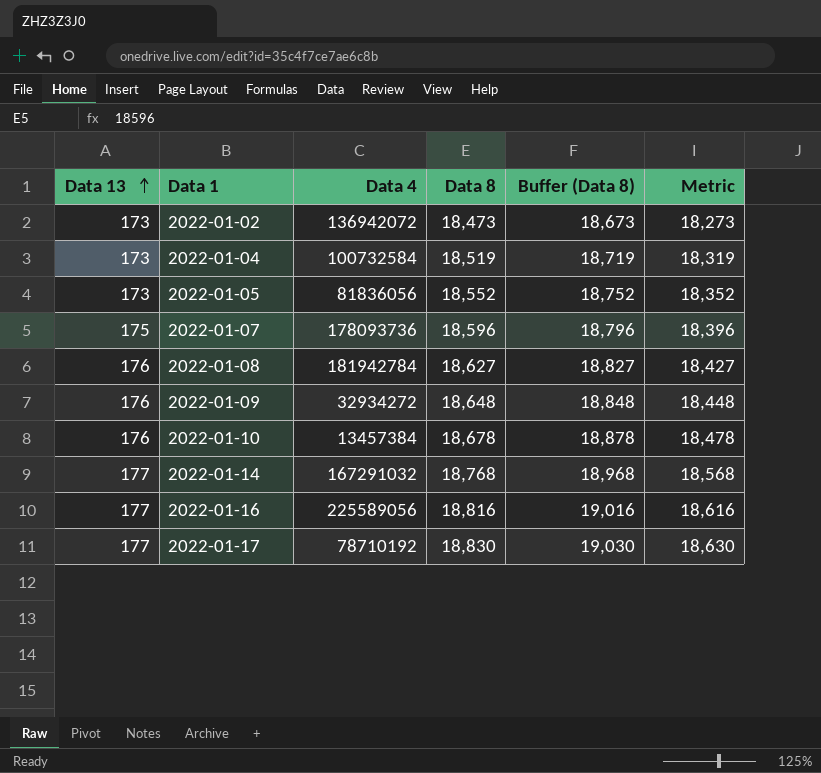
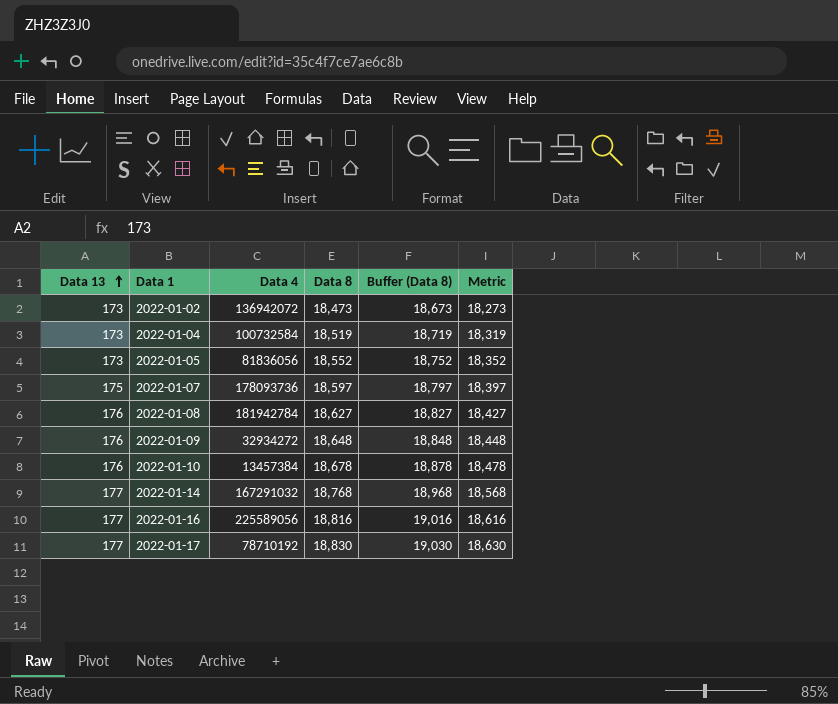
2022-01-07 | Data 8: 18,596 -> 18,597
2022-01-07 | Buffer (Data 8): 18,796 -> 18,797
2022-01-07 | Metric: 18,396 -> 18,397

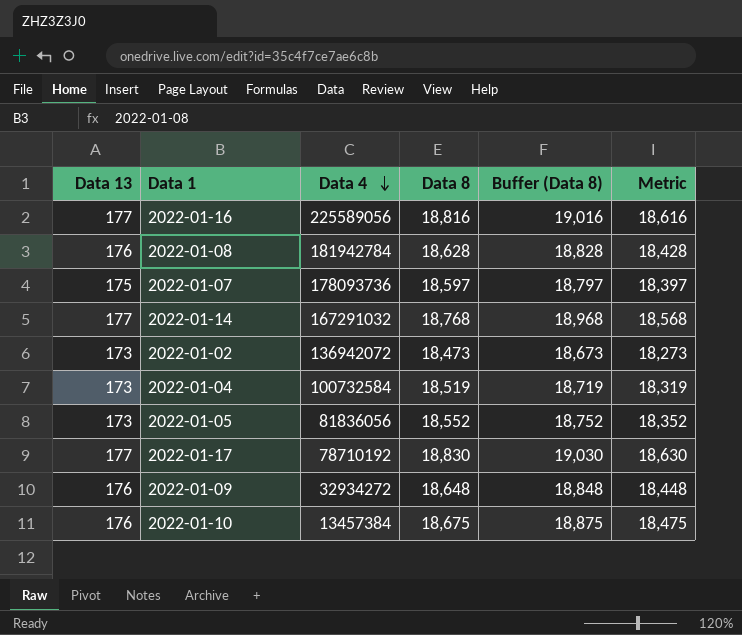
row order: Data 13 ascending -> Data 4 descending
2022-01-08 | Data 8: 18,627 -> 18,628
2022-01-08 | Buffer (Data 8): 18,827 -> 18,828
2022-01-08 | Metric: 18,427 -> 18,428
2022-01-10 | Data 8: 18,678 -> 18,675
2022-01-10 | Buffer (Data 8): 18,878 -> 18,875
2022-01-10 | Metric: 18,478 -> 18,475

